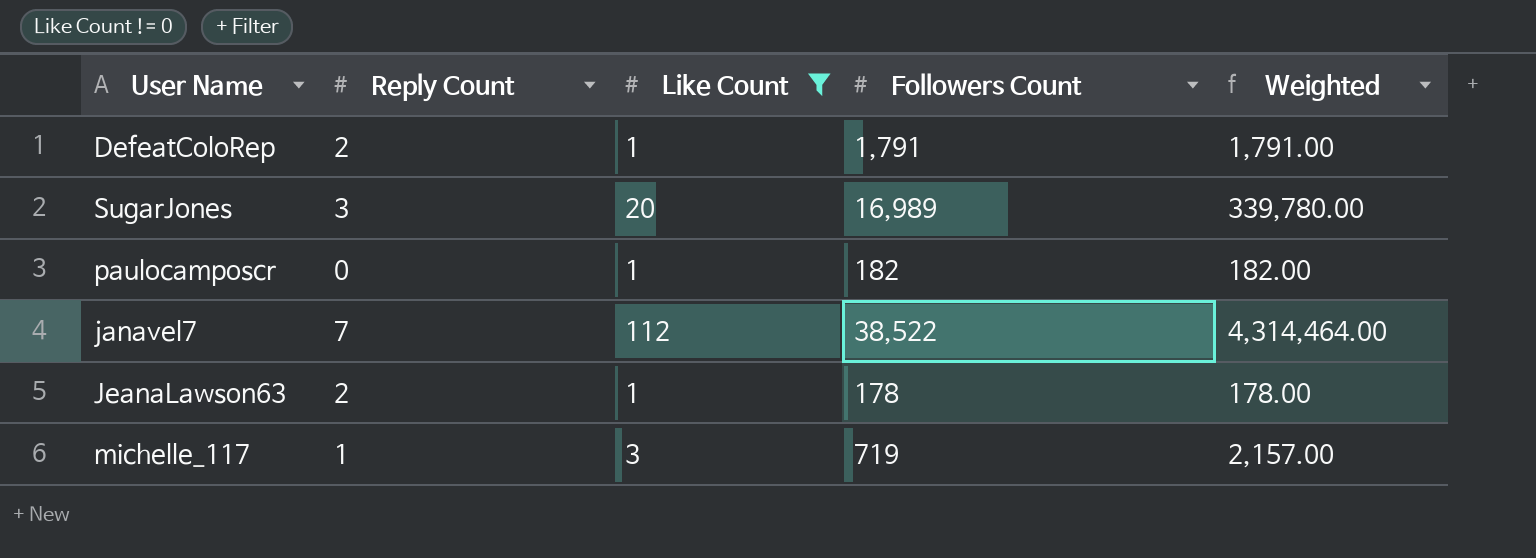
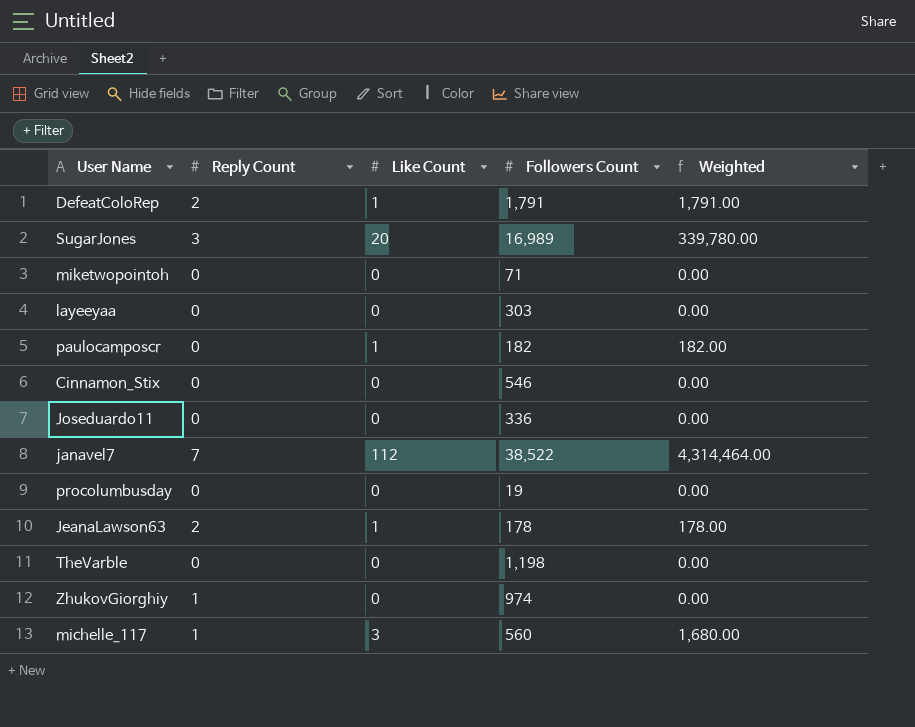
filter: Like Count != 0 -> none
michelle_117 | Followers Count: 719 -> 560
michelle_117 | Weighted: 2,157.00 -> 1,680.00

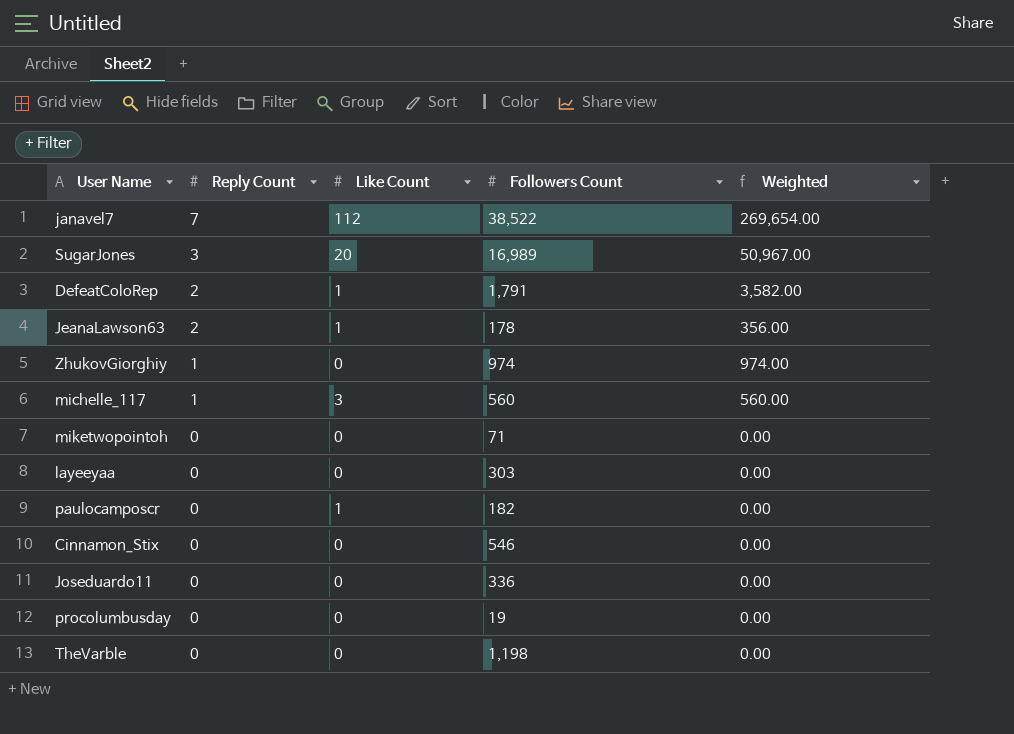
row order: none -> Reply Count descending
column Weighted | formula: [Like Count] * [Followers Count] -> [Reply Count] * [Followers Count]

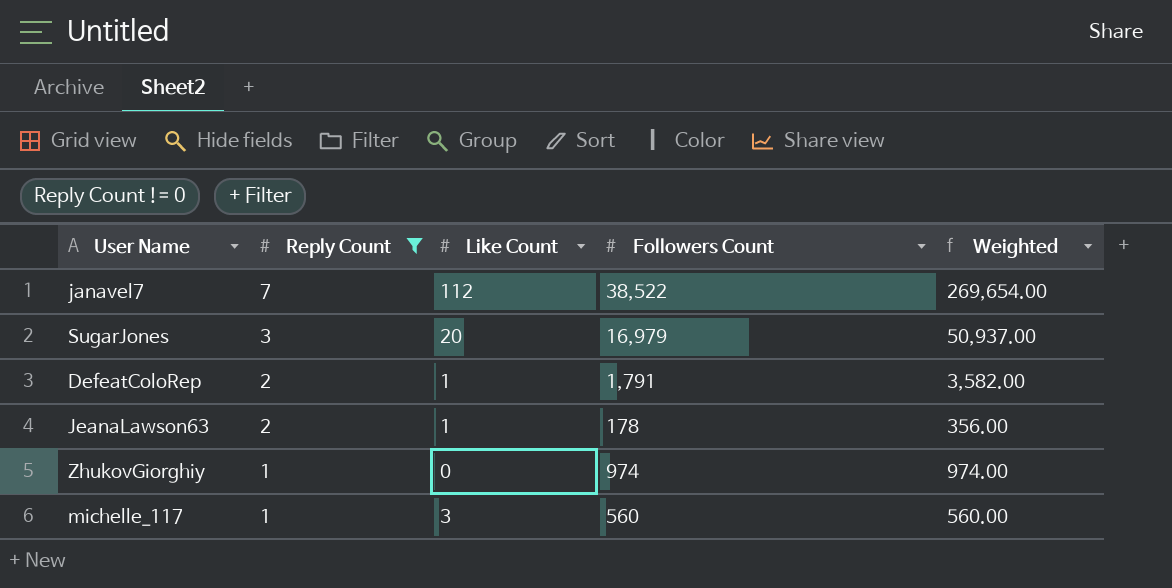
filter: none -> Reply Count != 0
SugarJones | Followers Count: 16,989 -> 16,979
SugarJones | Weighted: 50,967.00 -> 50,937.00

